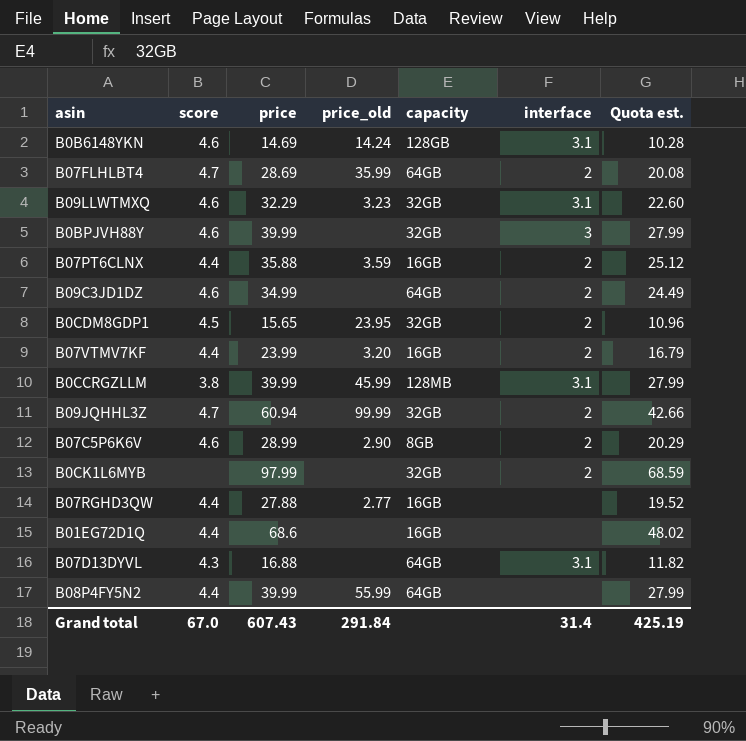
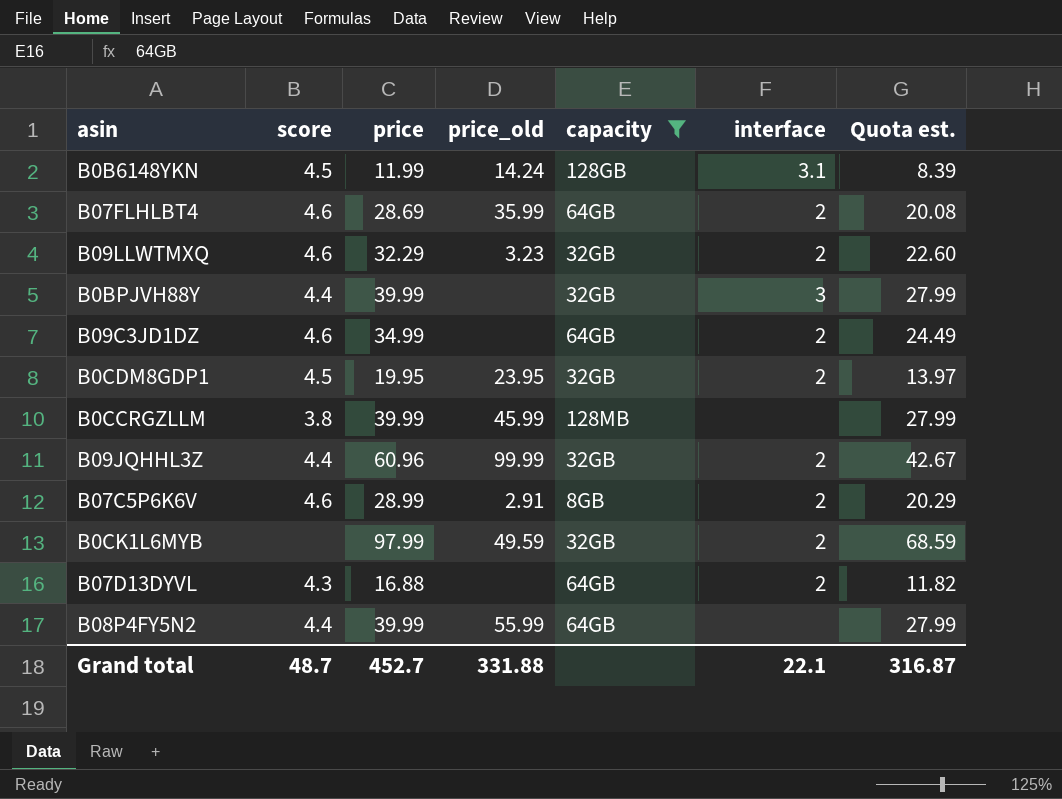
filter: none -> capacity != 16GB
B0B6148YKN | score: 4.6 -> 4.5
B0B6148YKN | price: 14.69 -> 11.99
B0B6148YKN | Quota est.: 10.28 -> 8.39
B07FLHLBT4 | score: 4.7 -> 4.6
B09LLWTMXQ | interface: 3.1 -> 2
B0BPJVH88Y | score: 4.6 -> 4.4
B0CDM8GDP1 | price: 15.65 -> 19.95
B0CDM8GDP1 | Quota est.: 10.96 -> 13.97
B0CCRGZLLM | interface: 3.1 -> none
B09JQHHL3Z | score: 4.7 -> 4.4
B09JQHHL3Z | price: 60.94 -> 60.96
B09JQHHL3Z | Quota est.: 42.66 -> 42.67
B07C5P6K6V | price_old: 2.90 -> 2.91
B0CK1L6MYB | price_old: none -> 49.59
B07D13DYVL | interface: 3.1 -> 2
Grand total | score: 67.0 -> 48.7
Grand total | price: 607.43 -> 452.7
Grand total | price_old: 291.84 -> 331.88
Grand total | interface: 31.4 -> 22.1
Grand total | Quota est.: 425.19 -> 316.87

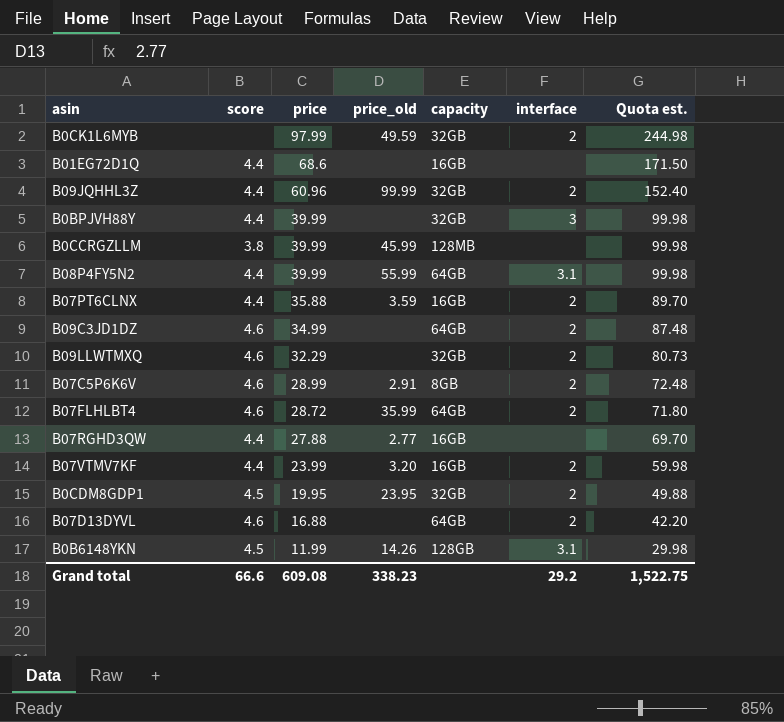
filter: capacity != 16GB -> none
row order: none -> price descending
column Quota est. | formula: [price] * 0.7 -> [price] * 2.5
B08P4FY5N2 | interface: none -> 3.1
B09LLWTMXQ | price_old: 3.23 -> none
B07FLHLBT4 | price: 28.69 -> 28.72
B07D13DYVL | score: 4.3 -> 4.6
B0B6148YKN | price_old: 14.24 -> 14.26
Grand total | score: 48.7 -> 66.6
Grand total | price: 452.7 -> 609.08
Grand total | price_old: 331.88 -> 338.23
Grand total | interface: 22.1 -> 29.2
Grand total | Quota est.: 316.87 -> 1,522.75

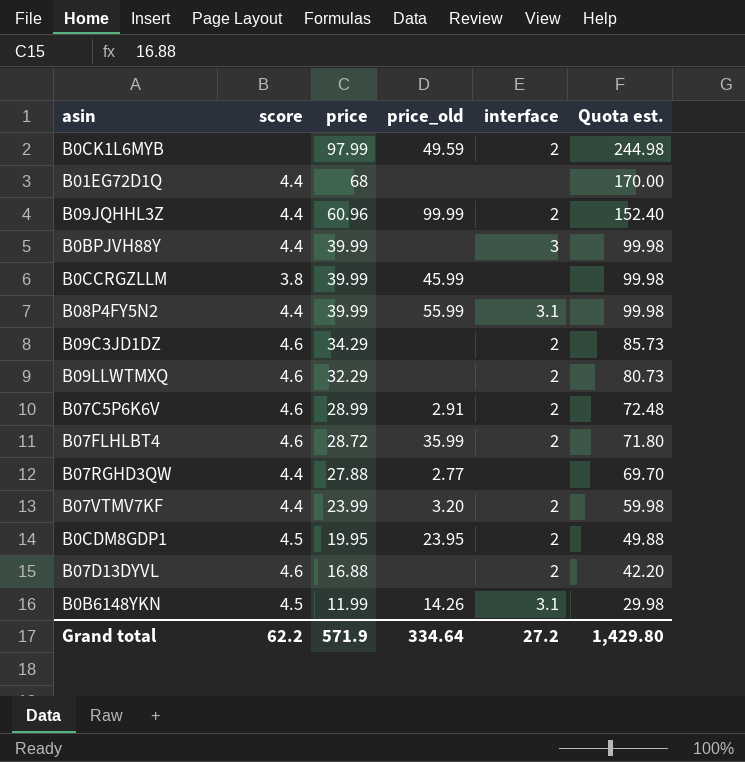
column capacity | position: 5 -> none
row B07PT6CLNX: 4.4 | 35.88 | 3.59 | 16GB | 2 | 89.70 -> none
B01EG72D1Q | price: 68.6 -> 68
B01EG72D1Q | Quota est.: 171.50 -> 170.00
B09C3JD1DZ | price: 34.99 -> 34.29
B09C3JD1DZ | Quota est.: 87.48 -> 85.73
Grand total | score: 66.6 -> 62.2
Grand total | price: 609.08 -> 571.9
Grand total | price_old: 338.23 -> 334.64
Grand total | interface: 29.2 -> 27.2
Grand total | Quota est.: 1,522.75 -> 1,429.80

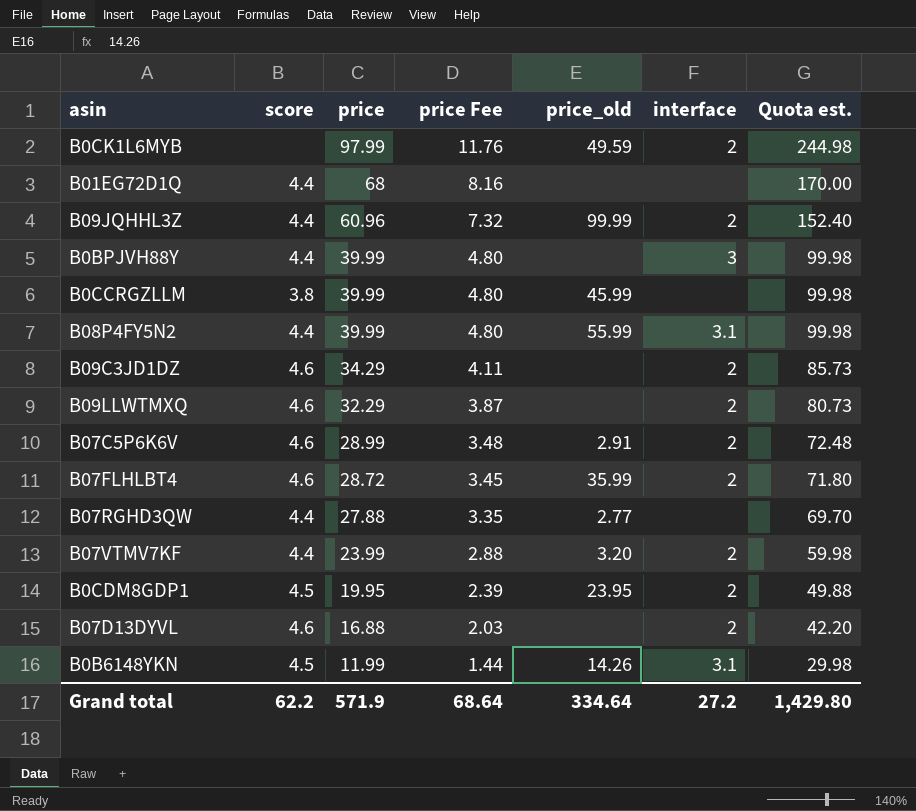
column price Fee | formula: none -> [price] * 0.12

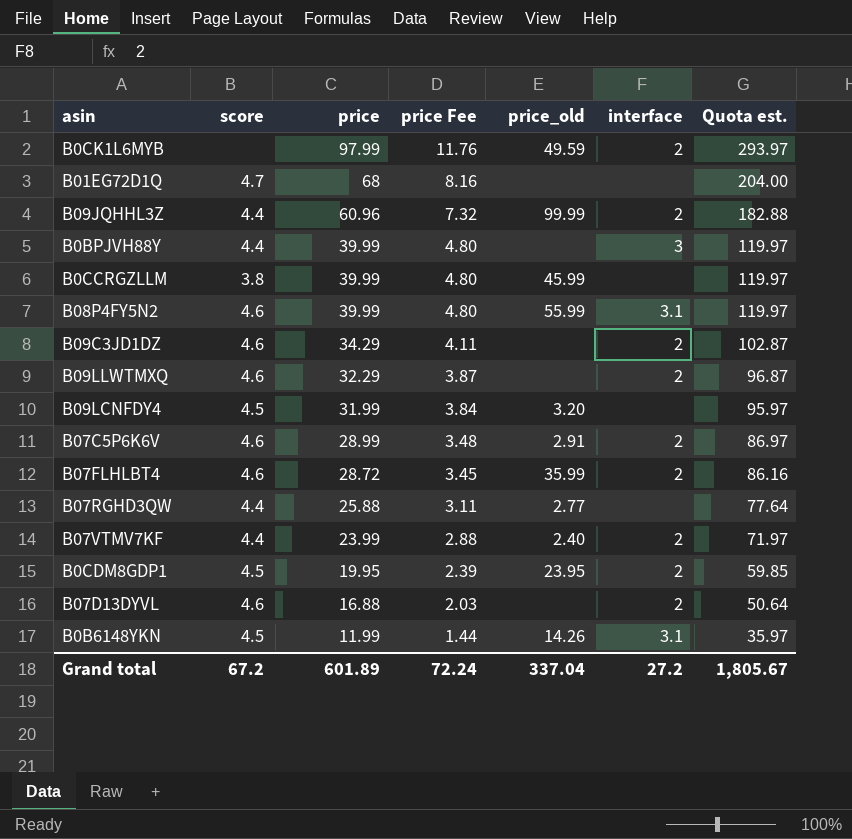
column Quota est. | formula: [price] * 2.5 -> [price] * 3
B01EG72D1Q | score: 4.4 -> 4.7
B08P4FY5N2 | score: 4.4 -> 4.6
row B09LCNFDY4: none -> 4.5 | 31.99 | 3.84 | 3.20 | none | 95.97
B07RGHD3QW | price: 27.88 -> 25.88
B07RGHD3QW | price Fee: 3.35 -> 3.11
B07VTMV7KF | price_old: 3.20 -> 2.40
Grand total | score: 62.2 -> 67.2
Grand total | price: 571.9 -> 601.89
Grand total | price Fee: 68.64 -> 72.24
Grand total | price_old: 334.64 -> 337.04
Grand total | Quota est.: 1,429.80 -> 1,805.67

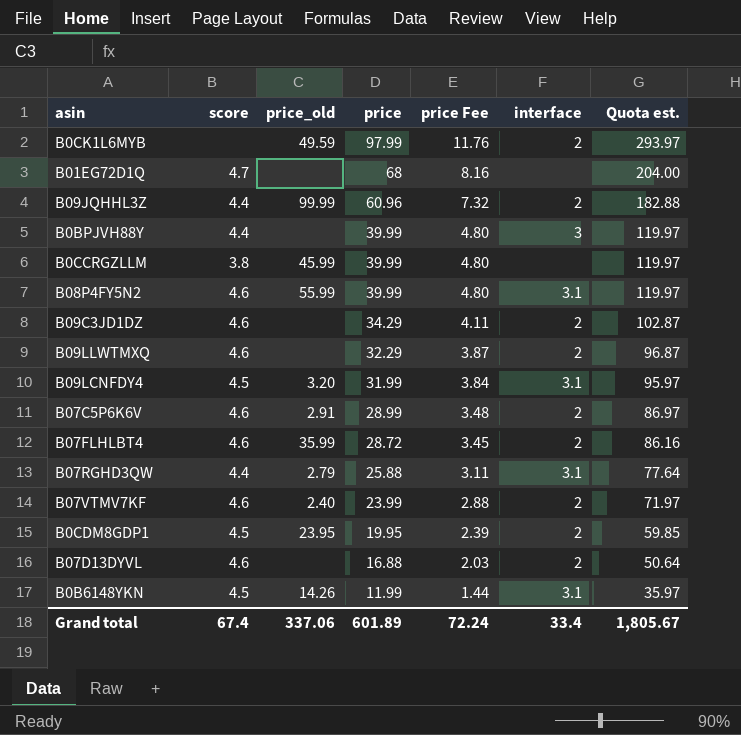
column price_old | position: 5 -> 3
B09LCNFDY4 | interface: none -> 3.1
B07RGHD3QW | price_old: 2.77 -> 2.79
B07RGHD3QW | interface: none -> 3.1
B07VTMV7KF | score: 4.4 -> 4.6
Grand total | score: 67.2 -> 67.4
Grand total | price_old: 337.04 -> 337.06
Grand total | interface: 27.2 -> 33.4

